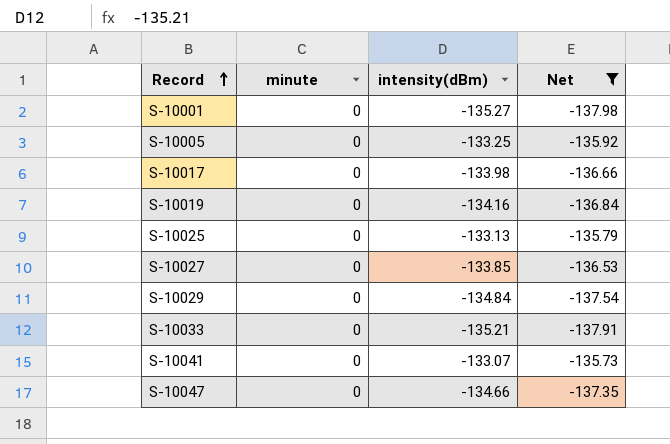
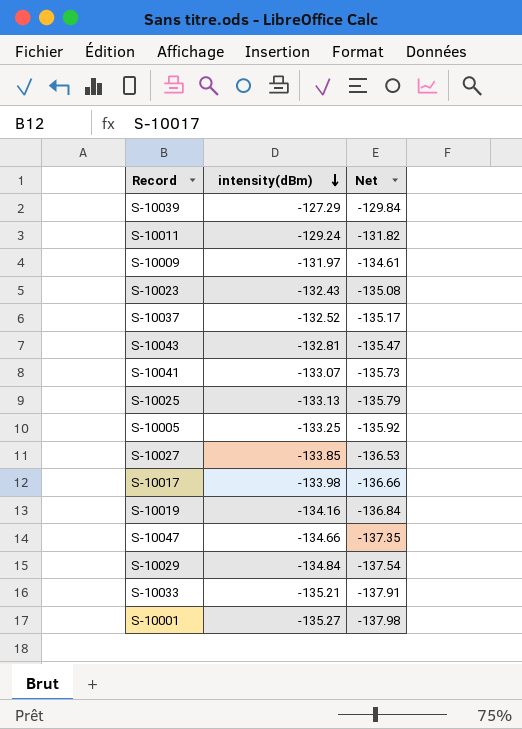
filter: Net <= -135.73 -> none
row order: Record ascending -> intensity(dBm) descending
column minute | position: 2 -> none

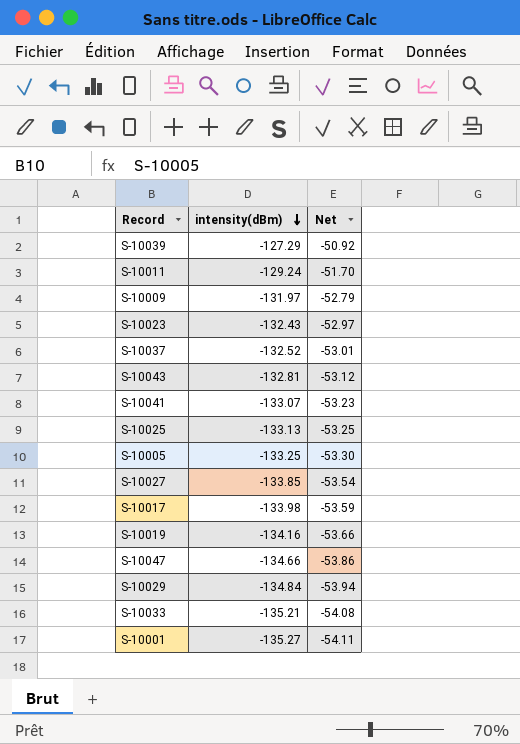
column Net | formula: [intensity(dBm)] * 1.02 -> [intensity(dBm)] * 0.4

